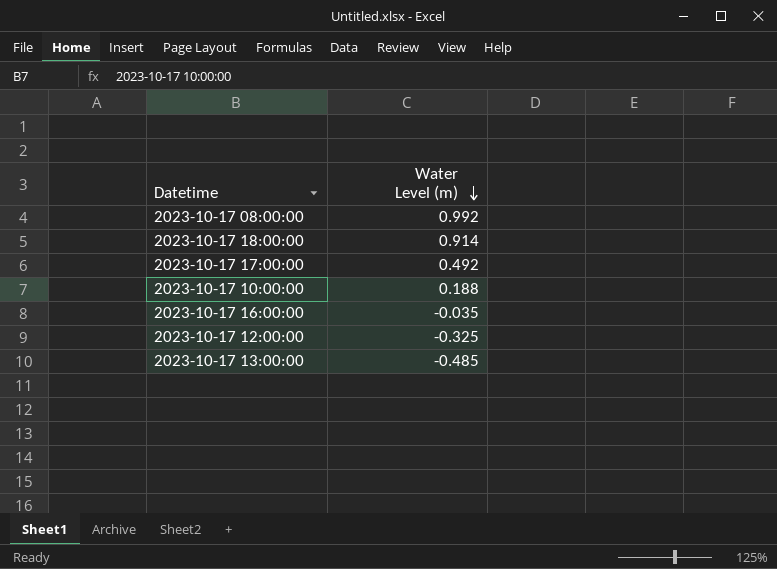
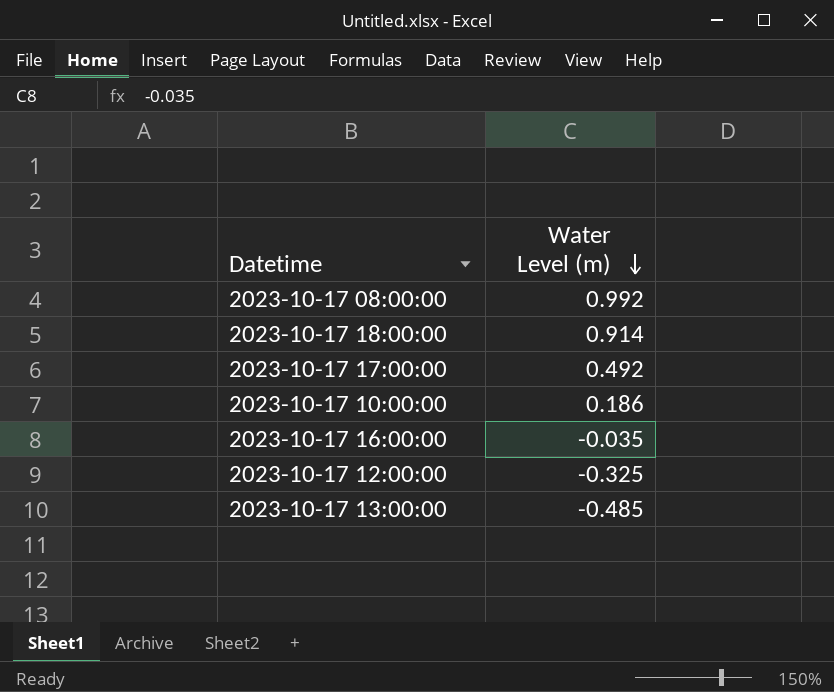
2023-10-17 10:00:00 | Water Level (m): 0.188 -> 0.186

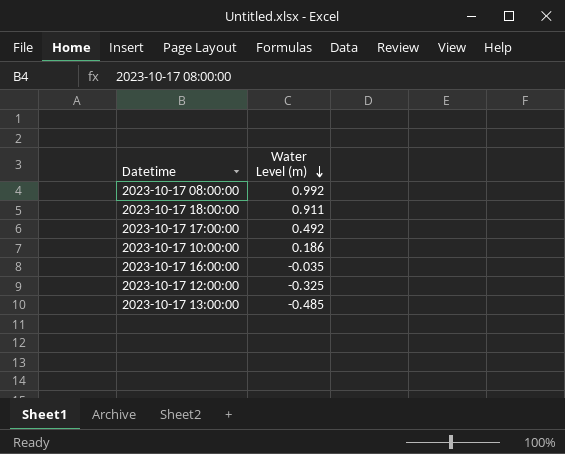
2023-10-17 18:00:00 | Water Level (m): 0.914 -> 0.911

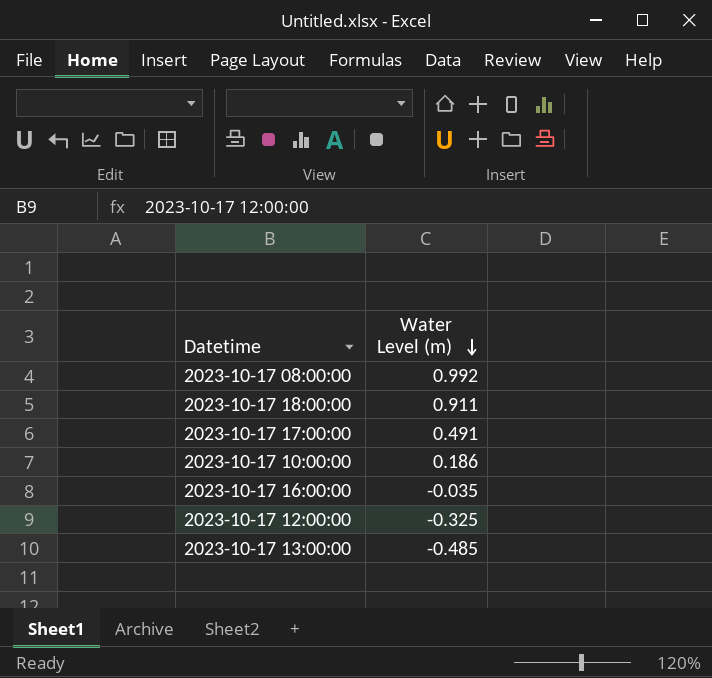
2023-10-17 17:00:00 | Water Level (m): 0.492 -> 0.491

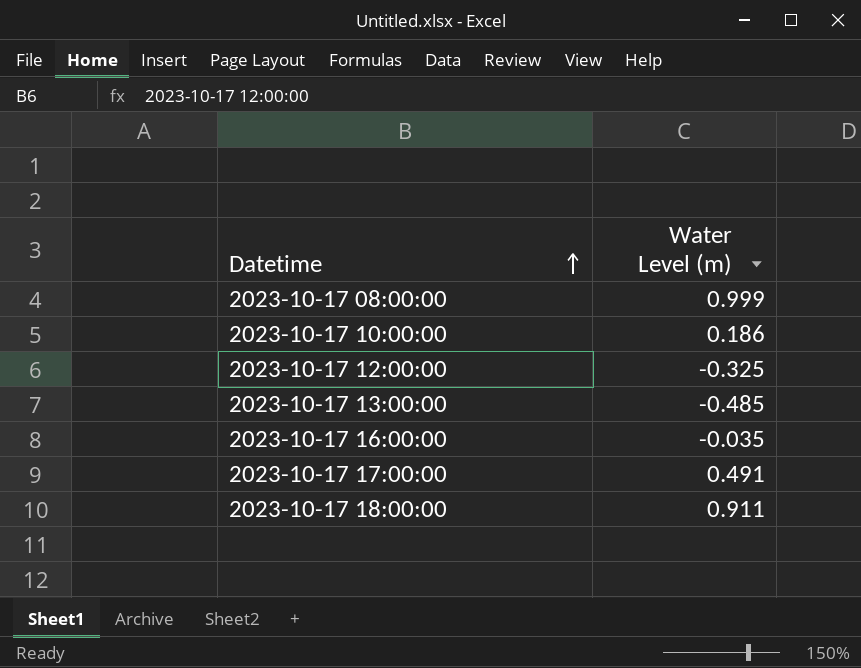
row order: Water Level (m) descending -> Datetime ascending
2023-10-17 08:00:00 | Water Level (m): 0.992 -> 0.999

